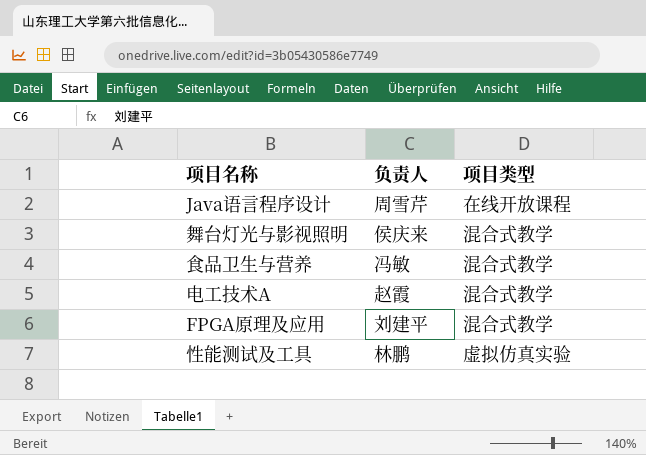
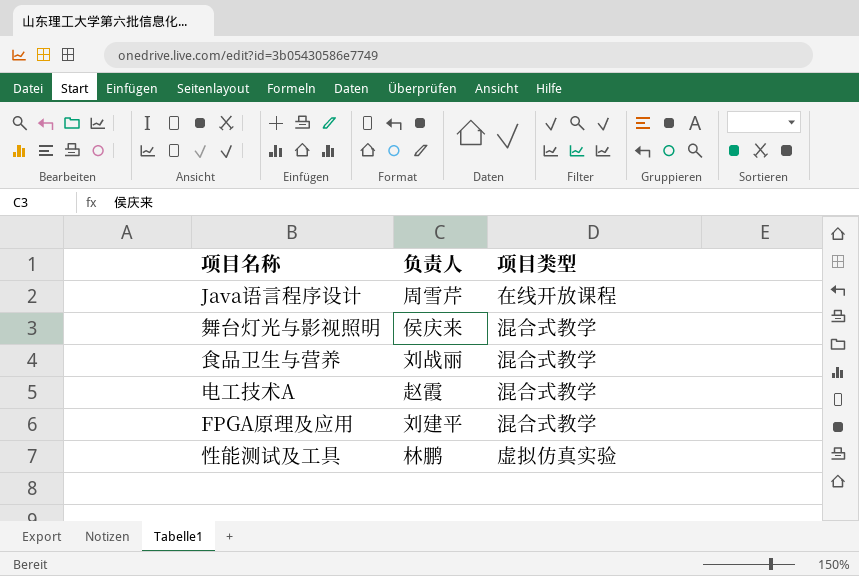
食品卫生与营养 | 负责人: 冯敏 -> 刘战丽

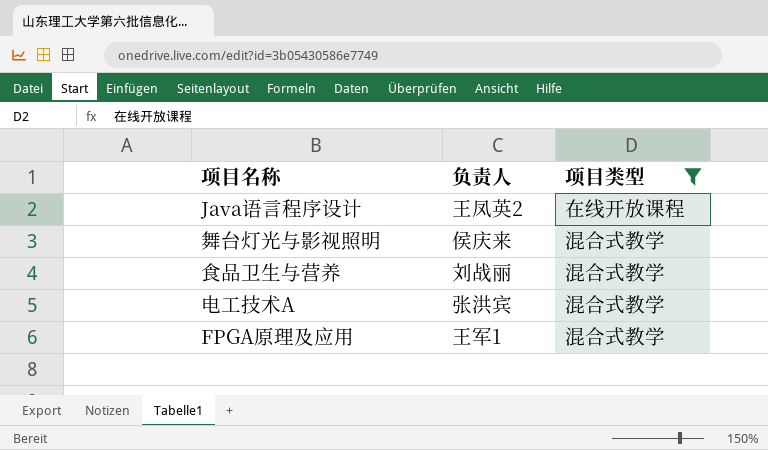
filter: none -> 项目类型 != 虚拟仿真实验
Java语言程序设计 | 负责人: 周雪芹 -> 王凤英2
电工技术A | 负责人: 赵霞 -> 张洪宾
FPGA原理及应用 | 负责人: 刘建平 -> 王军1

